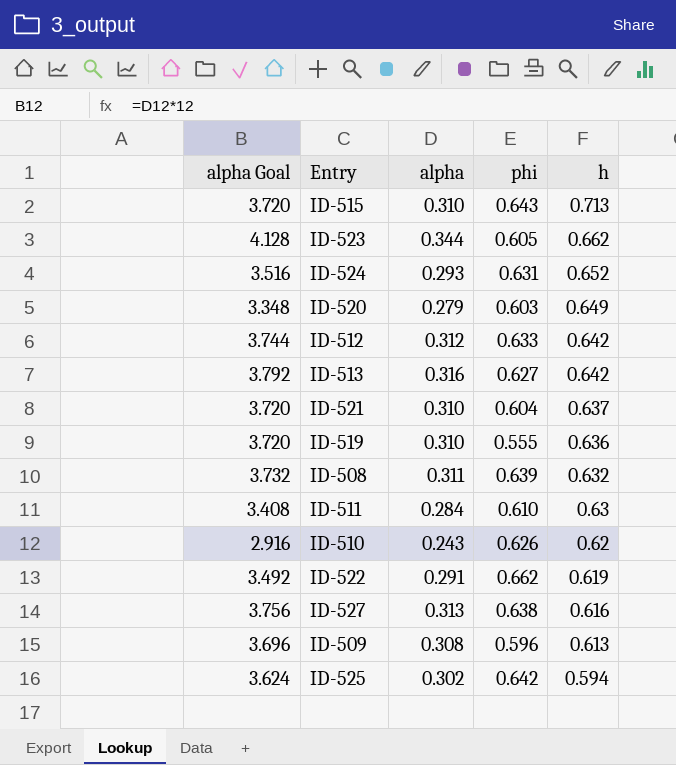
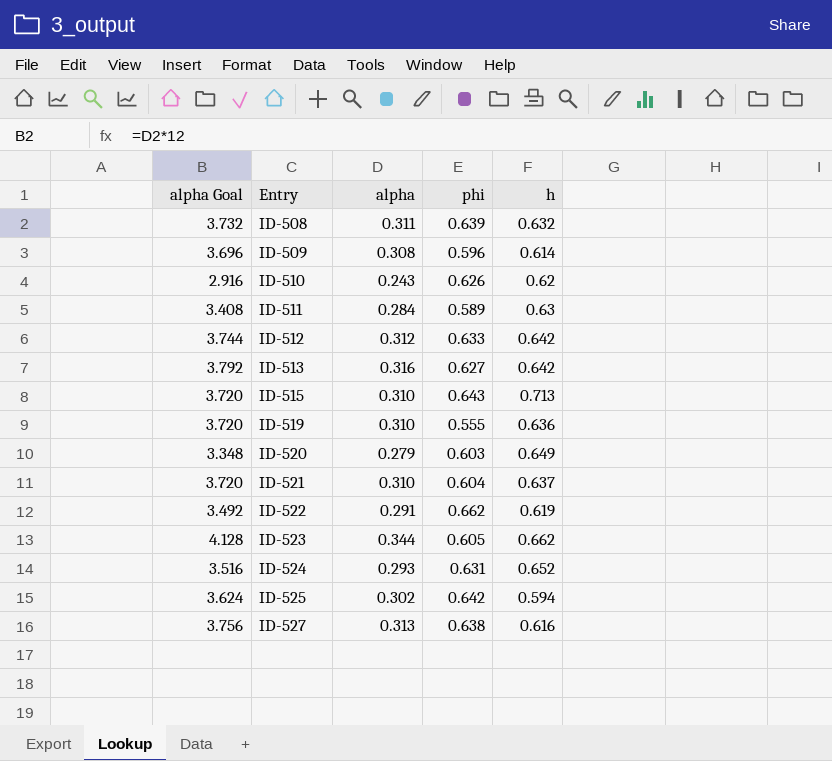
row order: h descending -> Entry ascending
ID-509 | h: 0.613 -> 0.614
ID-511 | phi: 0.610 -> 0.589

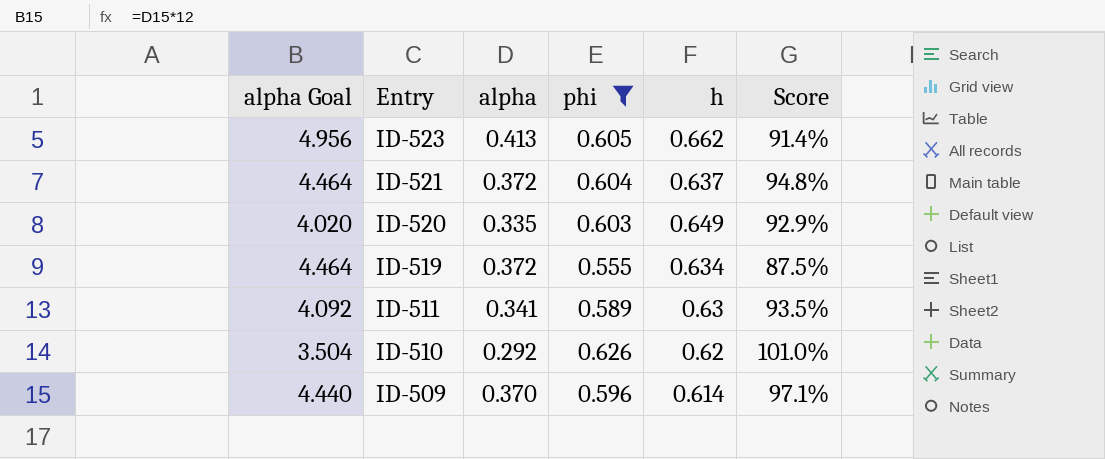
filter: none -> phi <= 0.626
row order: Entry ascending -> Entry descending
column Score | formula: none -> [phi] / [h]
ID-523 | alpha Goal: 4.128 -> 4.956
ID-523 | alpha: 0.344 -> 0.413
ID-521 | alpha Goal: 3.720 -> 4.464
ID-521 | alpha: 0.310 -> 0.372
ID-520 | alpha Goal: 3.348 -> 4.020
ID-520 | alpha: 0.279 -> 0.335
ID-519 | alpha Goal: 3.720 -> 4.464
ID-519 | alpha: 0.310 -> 0.372
ID-519 | h: 0.636 -> 0.634
ID-511 | alpha Goal: 3.408 -> 4.092
ID-511 | alpha: 0.284 -> 0.341
ID-510 | alpha Goal: 2.916 -> 3.504
ID-510 | alpha: 0.243 -> 0.292
ID-509 | alpha Goal: 3.696 -> 4.440
ID-509 | alpha: 0.308 -> 0.370

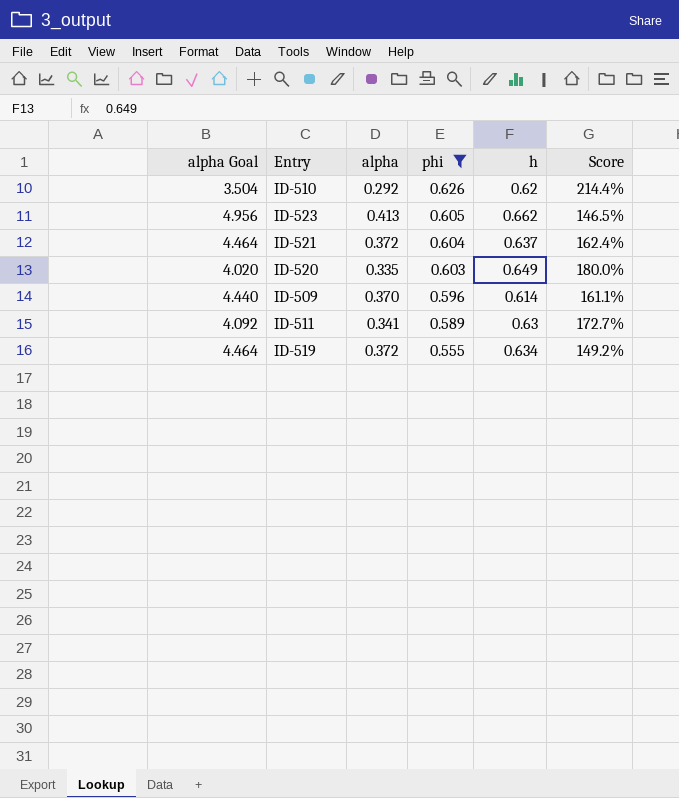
row order: Entry descending -> phi descending
column Score | formula: [phi] / [h] -> [phi] / [alpha]

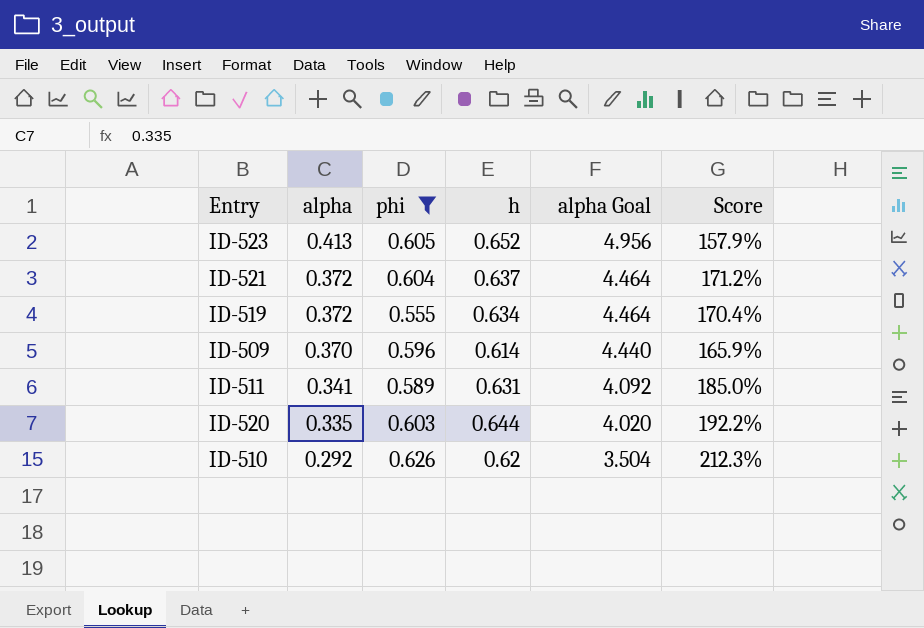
row order: phi descending -> alpha descending
column alpha Goal | position: 1 -> 5
column Score | formula: [phi] / [alpha] -> [h] / [alpha]
ID-523 | h: 0.662 -> 0.652
ID-511 | h: 0.63 -> 0.631
ID-520 | h: 0.649 -> 0.644

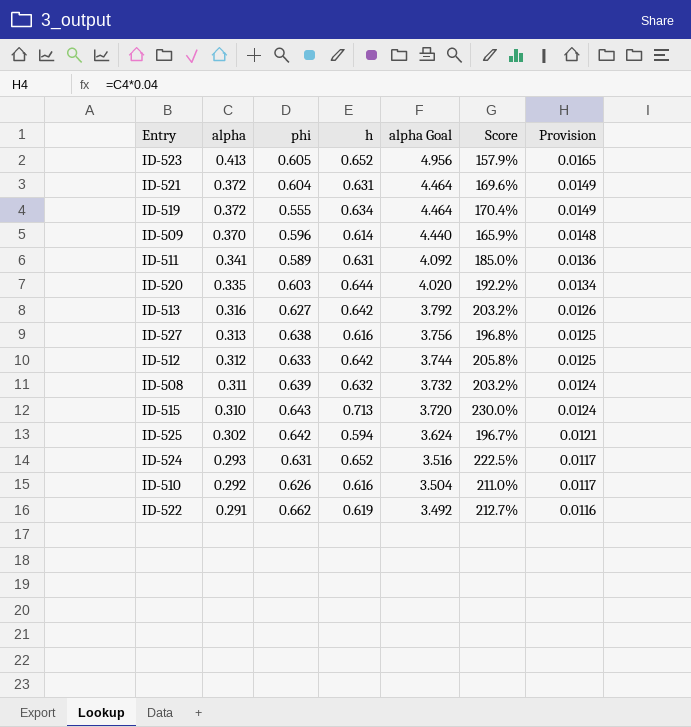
filter: phi <= 0.626 -> none
column Provision | formula: none -> [alpha] * 0.04
ID-521 | h: 0.637 -> 0.631
ID-521 | Score: 171.2% -> 169.6%
ID-510 | h: 0.62 -> 0.616
ID-510 | Score: 212.3% -> 211.0%

